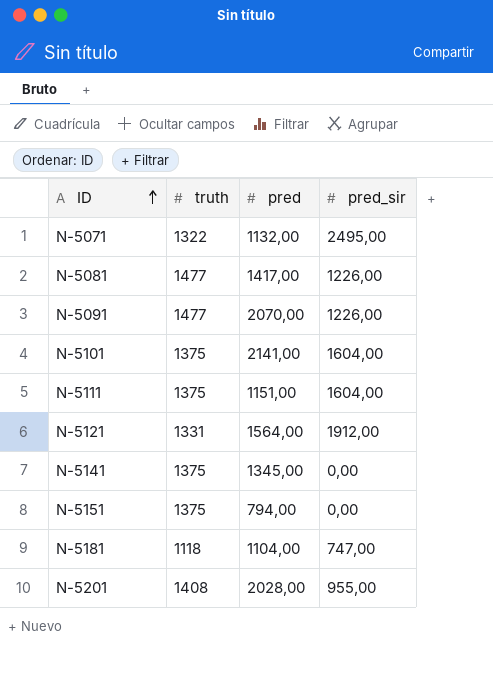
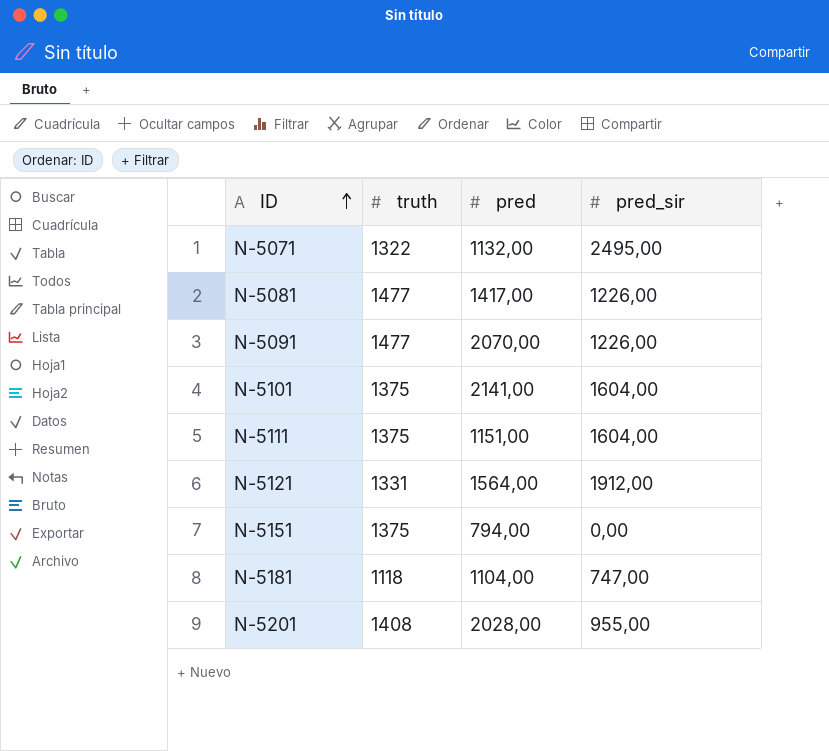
row N-5141: 1375 | 1345,00 | 0,00 -> none

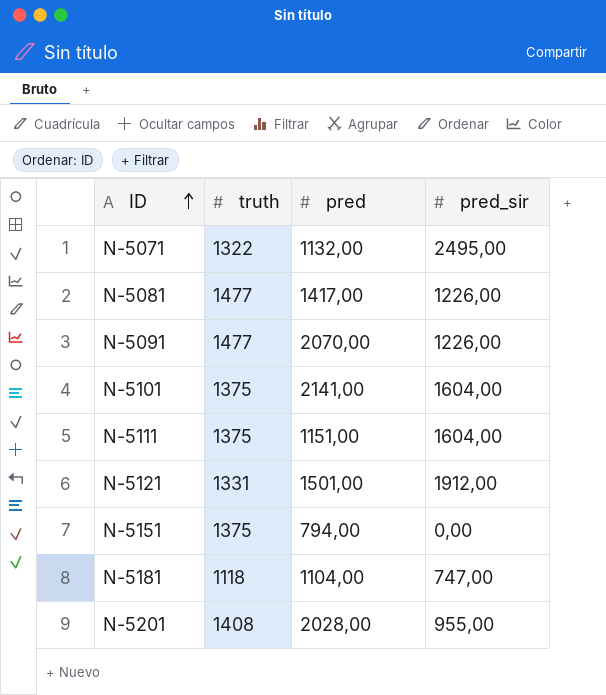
N-5121 | pred: 1564,00 -> 1501,00

